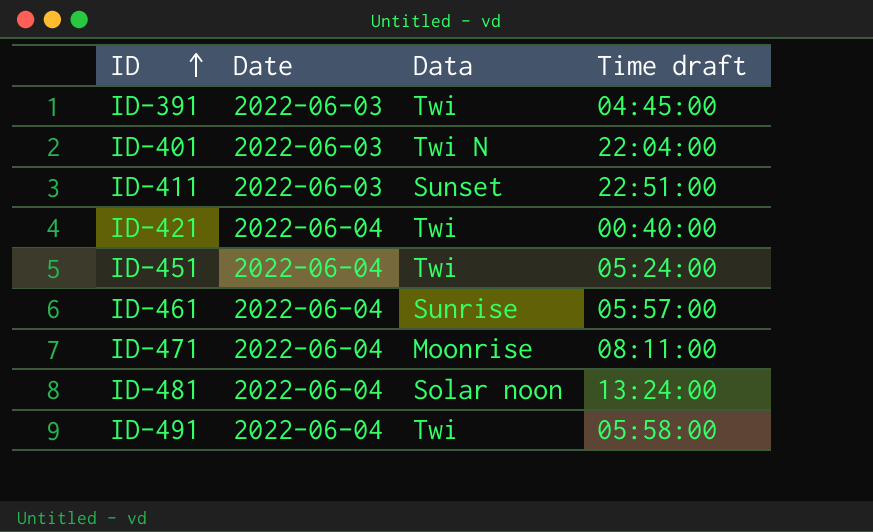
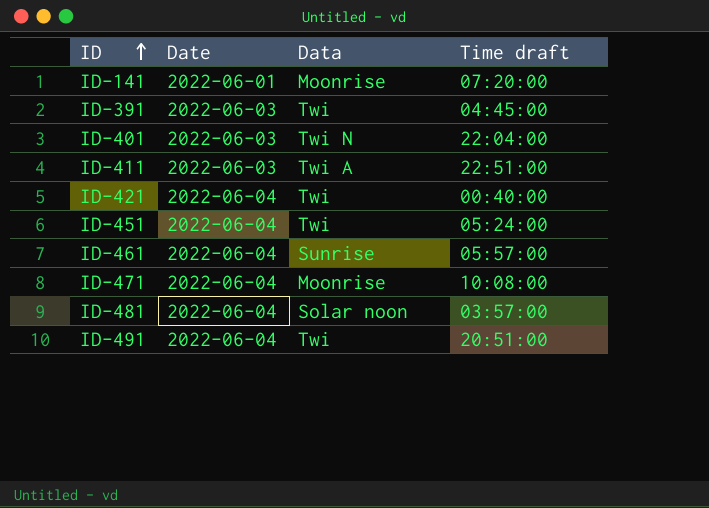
row ID-141: none -> 2022-06-01 | Moonrise | 07:20:00
ID-411 | Data: Sunset -> Twi A
ID-471 | Time draft: 08:11:00 -> 10:08:00
ID-481 | Time draft: 13:24:00 -> 03:57:00
ID-491 | Time draft: 05:58:00 -> 20:51:00

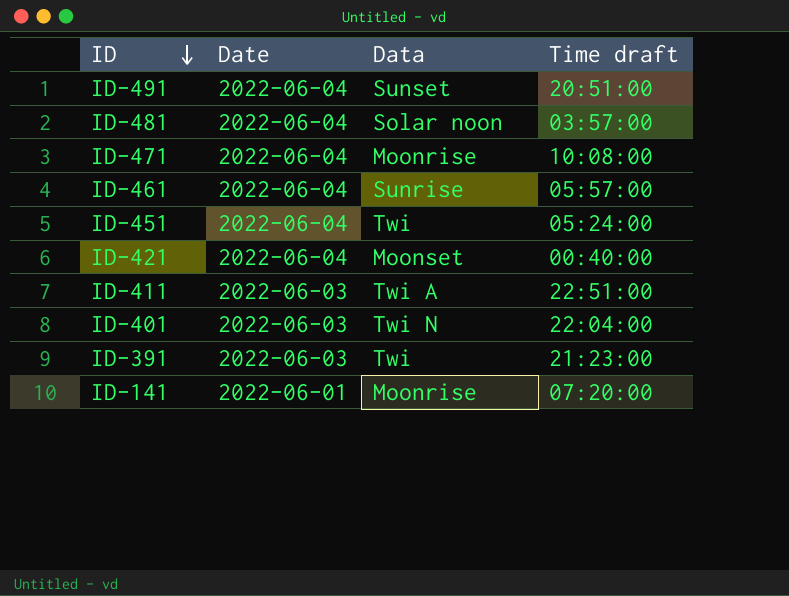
row order: ID ascending -> ID descending
ID-491 | Data: Twi -> Sunset
ID-421 | Data: Twi -> Moonset
ID-391 | Time draft: 04:45:00 -> 21:23:00

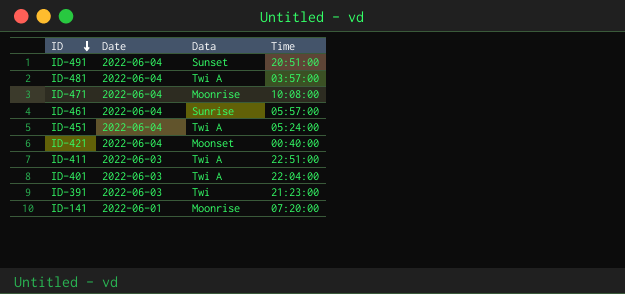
column name: Time draft -> Time
ID-481 | Data: Solar noon -> Twi A
ID-451 | Data: Twi -> Twi A
ID-401 | Data: Twi N -> Twi A

